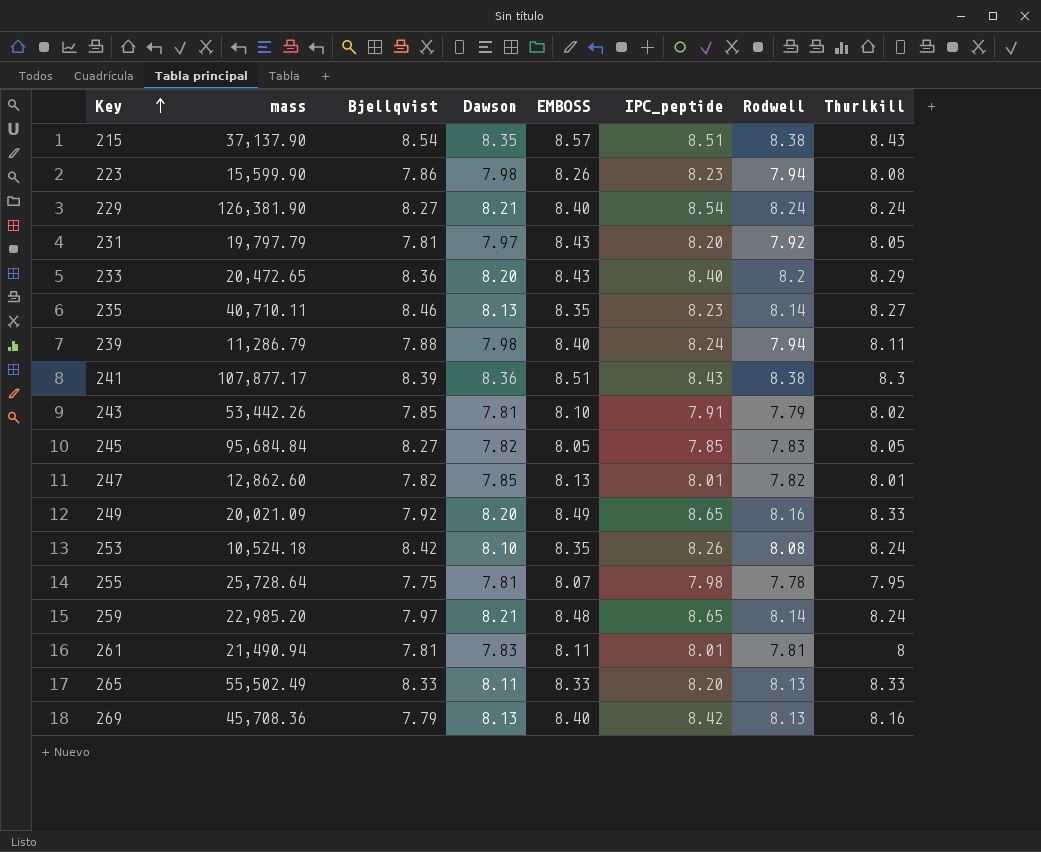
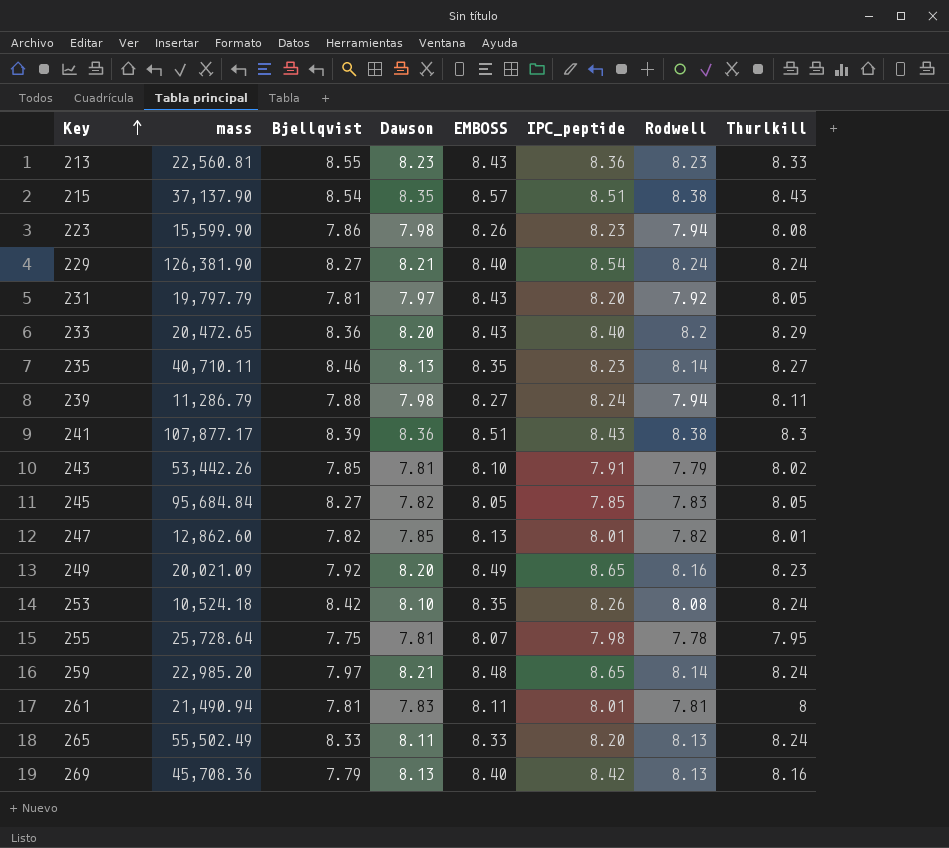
row 213: none -> 22,560.81 | 8.55 | 8.23 | 8.43 | 8.36 | 8.23 | 8.33
239 | EMBOSS: 8.40 -> 8.27
249 | Thurlkill: 8.33 -> 8.23
265 | Thurlkill: 8.33 -> 8.24

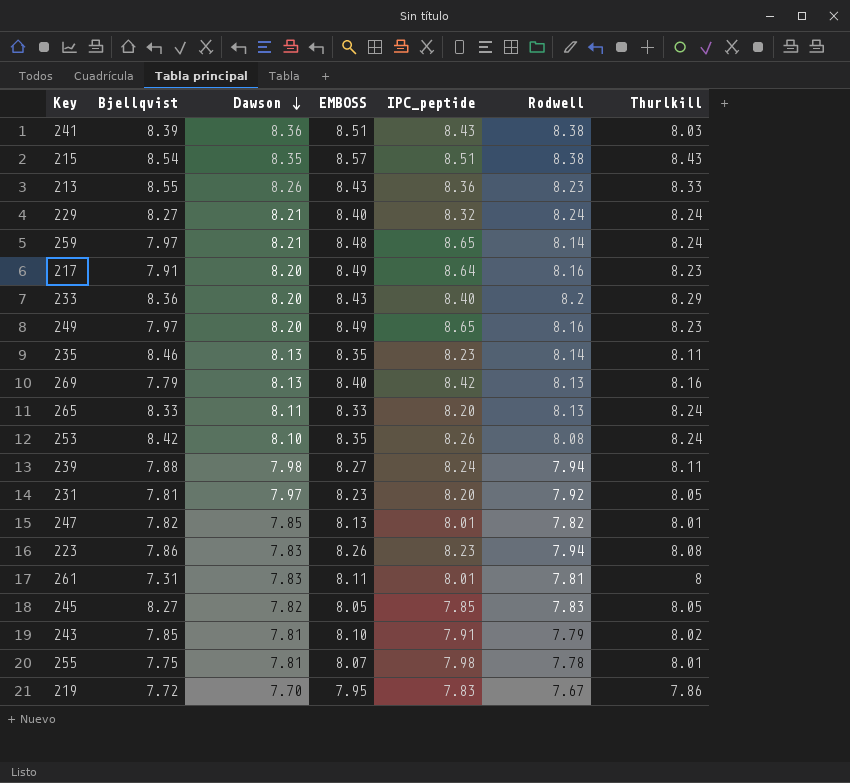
row order: Key ascending -> Dawson descending
column mass | position: 2 -> none
241 | Thurlkill: 8.3 -> 8.03
213 | Dawson: 8.23 -> 8.26
229 | IPC_peptide: 8.54 -> 8.32
row 217: none -> 7.91 | 8.20 | 8.49 | 8.64 | 8.16 | 8.23
249 | Bjellqvist: 7.92 -> 7.97
235 | Thurlkill: 8.27 -> 8.11
231 | EMBOSS: 8.43 -> 8.23
223 | Dawson: 7.98 -> 7.83
261 | Bjellqvist: 7.81 -> 7.31
255 | Thurlkill: 7.95 -> 8.01
row 219: none -> 7.72 | 7.70 | 7.95 | 7.83 | 7.67 | 7.86

